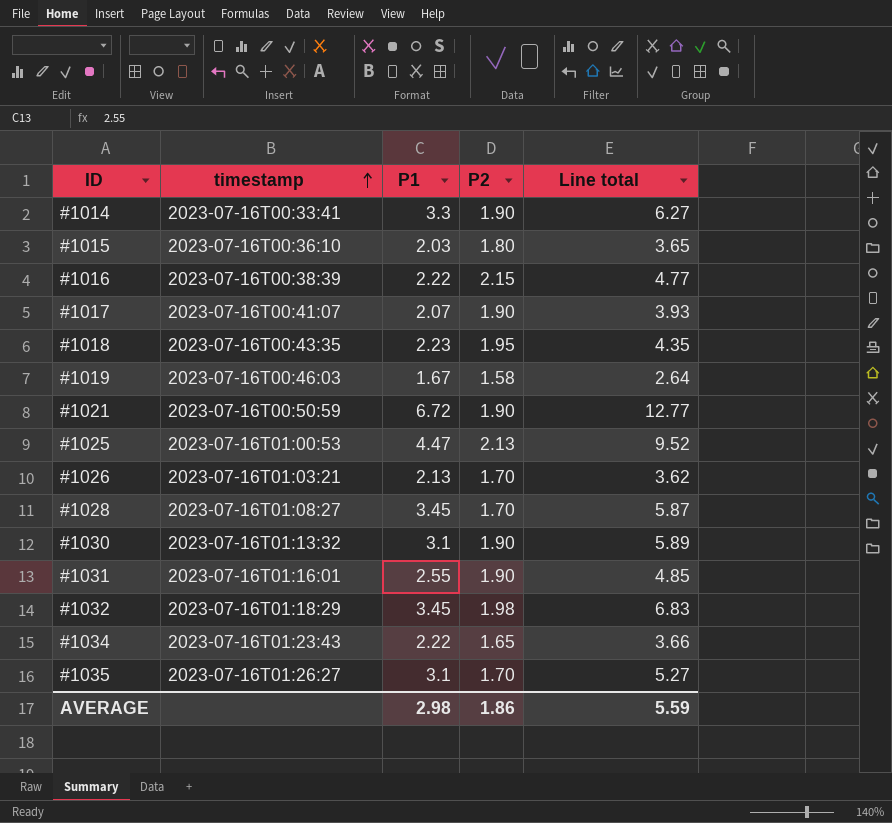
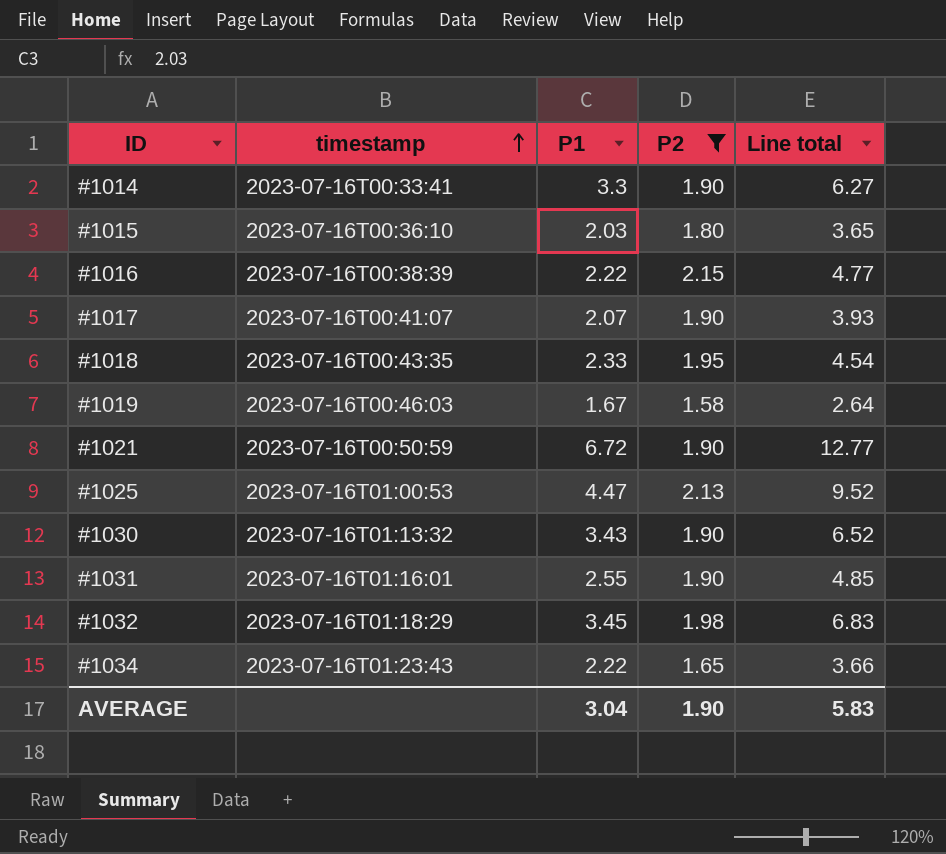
filter: none -> P2 != 1.70
#1018 | P1: 2.23 -> 2.33
#1018 | Line total: 4.35 -> 4.54
#1030 | P1: 3.1 -> 3.43
#1030 | Line total: 5.89 -> 6.52
AVERAGE | P1: 2.98 -> 3.04
AVERAGE | P2: 1.86 -> 1.90
AVERAGE | Line total: 5.59 -> 5.83

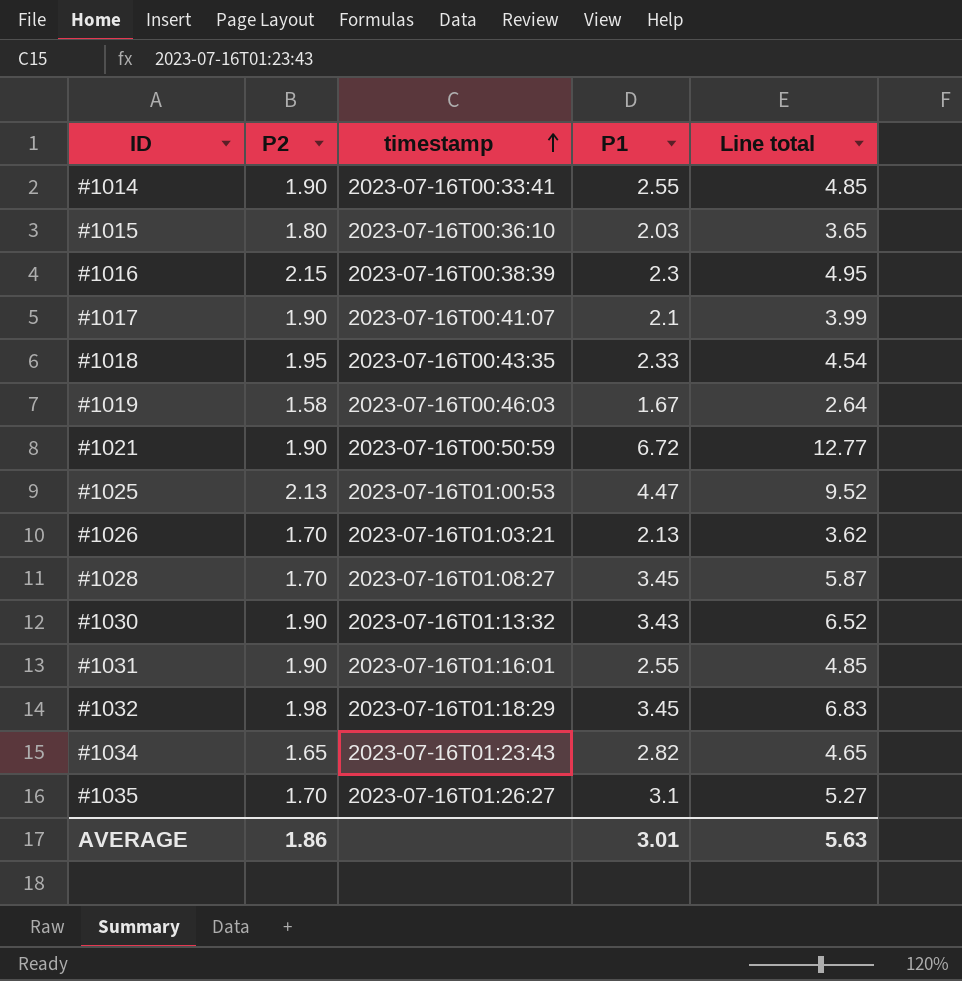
filter: P2 != 1.70 -> none
column P2 | position: 4 -> 2
#1014 | P1: 3.3 -> 2.55
#1014 | Line total: 6.27 -> 4.85
#1016 | P1: 2.22 -> 2.3
#1016 | Line total: 4.77 -> 4.95
#1017 | P1: 2.07 -> 2.1
#1017 | Line total: 3.93 -> 3.99
#1034 | P1: 2.22 -> 2.82
#1034 | Line total: 3.66 -> 4.65
AVERAGE | P2: 1.90 -> 1.86
AVERAGE | P1: 3.04 -> 3.01
AVERAGE | Line total: 5.83 -> 5.63

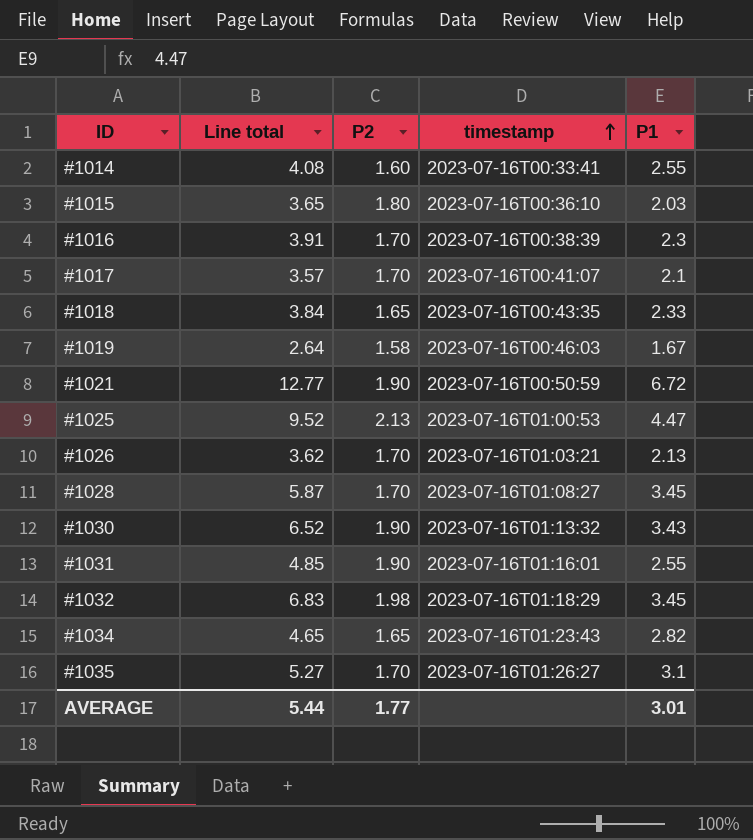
column Line total | position: 5 -> 2
#1014 | Line total: 4.85 -> 4.08
#1014 | P2: 1.90 -> 1.60
#1016 | Line total: 4.95 -> 3.91
#1016 | P2: 2.15 -> 1.70
#1017 | Line total: 3.99 -> 3.57
#1017 | P2: 1.90 -> 1.70
#1018 | Line total: 4.54 -> 3.84
#1018 | P2: 1.95 -> 1.65
AVERAGE | Line total: 5.63 -> 5.44
AVERAGE | P2: 1.86 -> 1.77

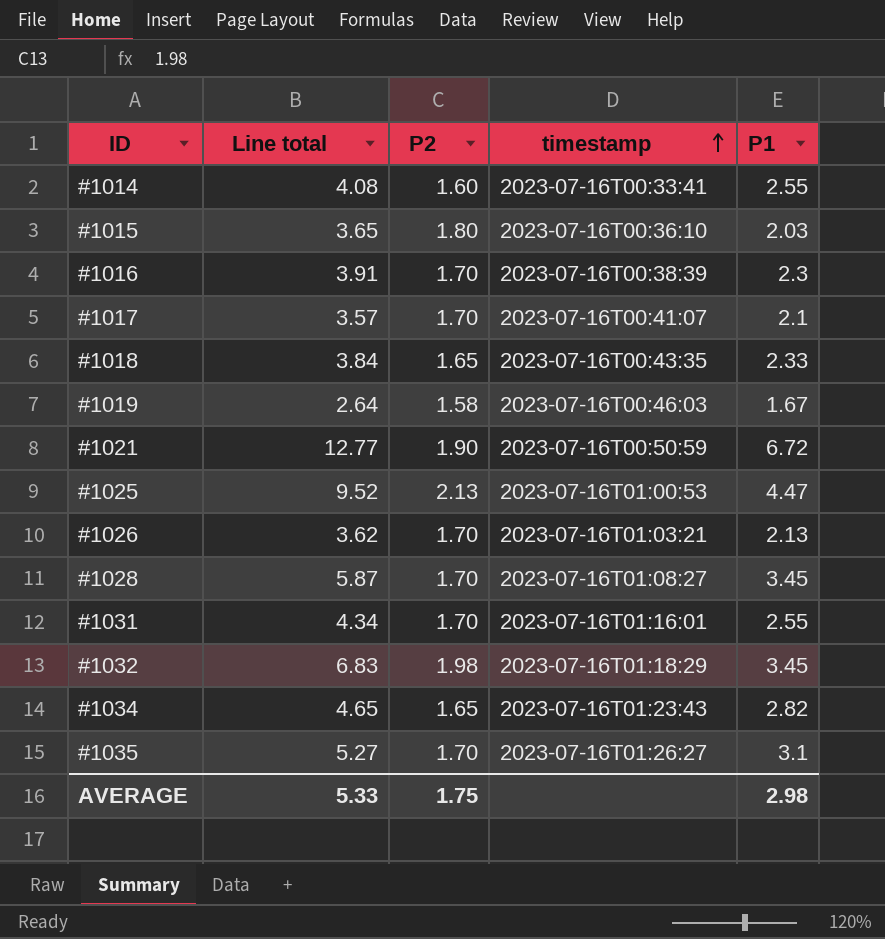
row #1030: 6.52 | 1.90 | 2023-07-16T01:13:32 | 3.43 -> none
#1031 | Line total: 4.85 -> 4.34
#1031 | P2: 1.90 -> 1.70
AVERAGE | Line total: 5.44 -> 5.33
AVERAGE | P2: 1.77 -> 1.75
AVERAGE | P1: 3.01 -> 2.98

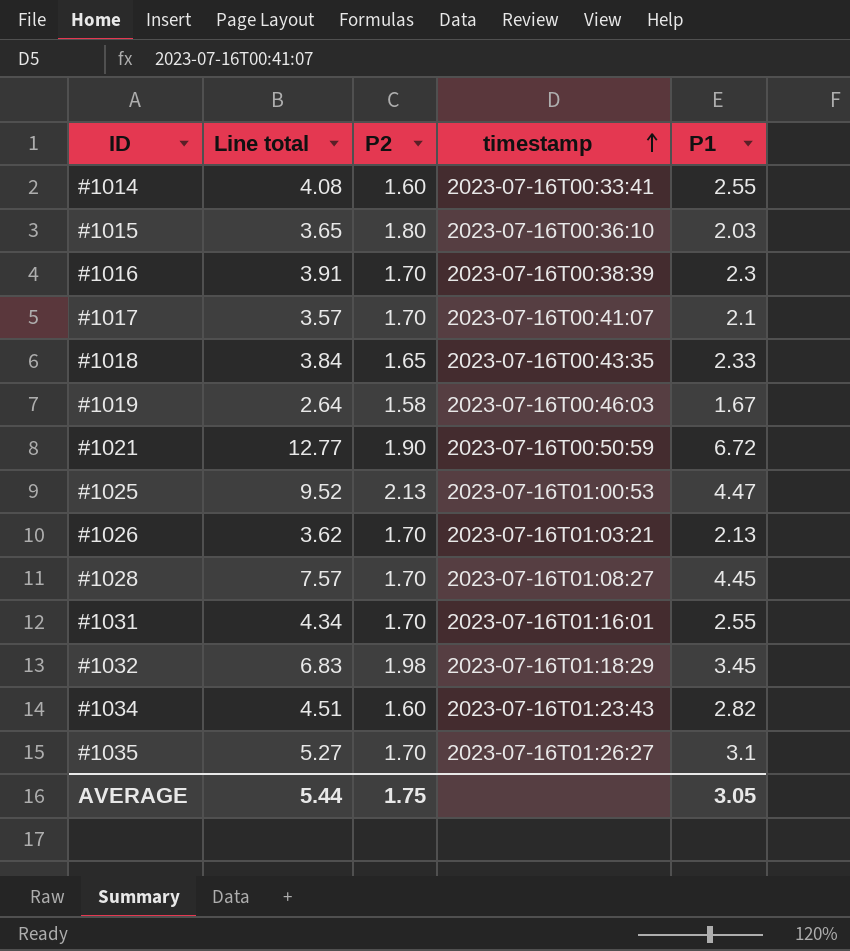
#1028 | Line total: 5.87 -> 7.57
#1028 | P1: 3.45 -> 4.45
#1034 | Line total: 4.65 -> 4.51
#1034 | P2: 1.65 -> 1.60
AVERAGE | Line total: 5.33 -> 5.44
AVERAGE | P1: 2.98 -> 3.05

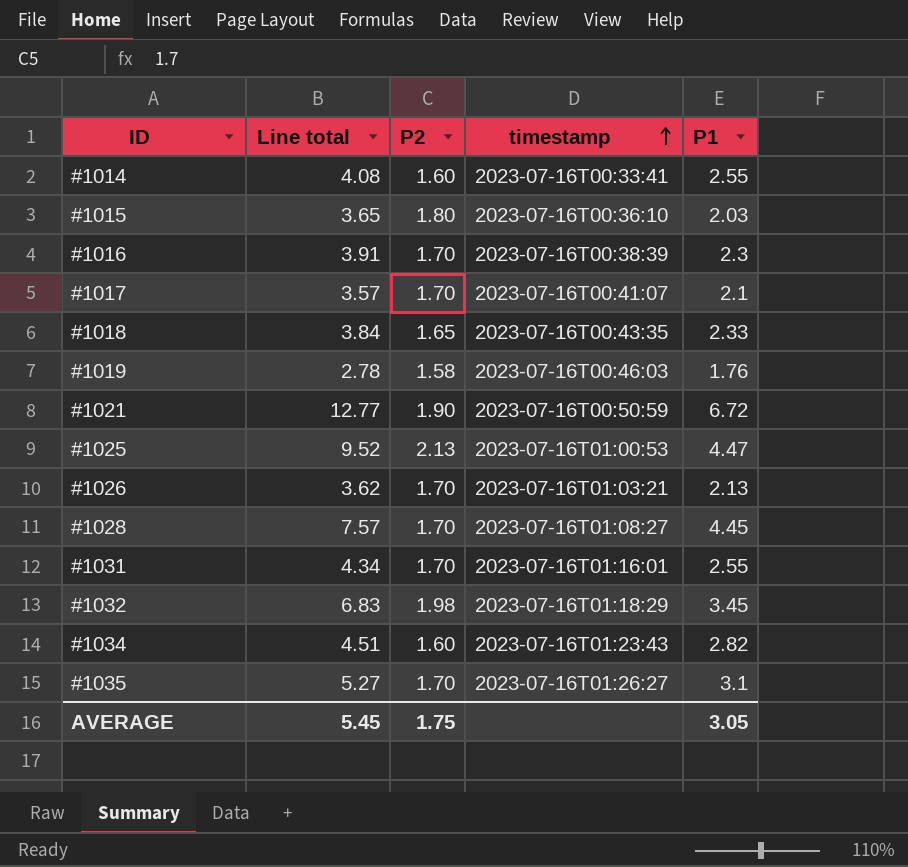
#1019 | Line total: 2.64 -> 2.78
#1019 | P1: 1.67 -> 1.76
AVERAGE | Line total: 5.44 -> 5.45

